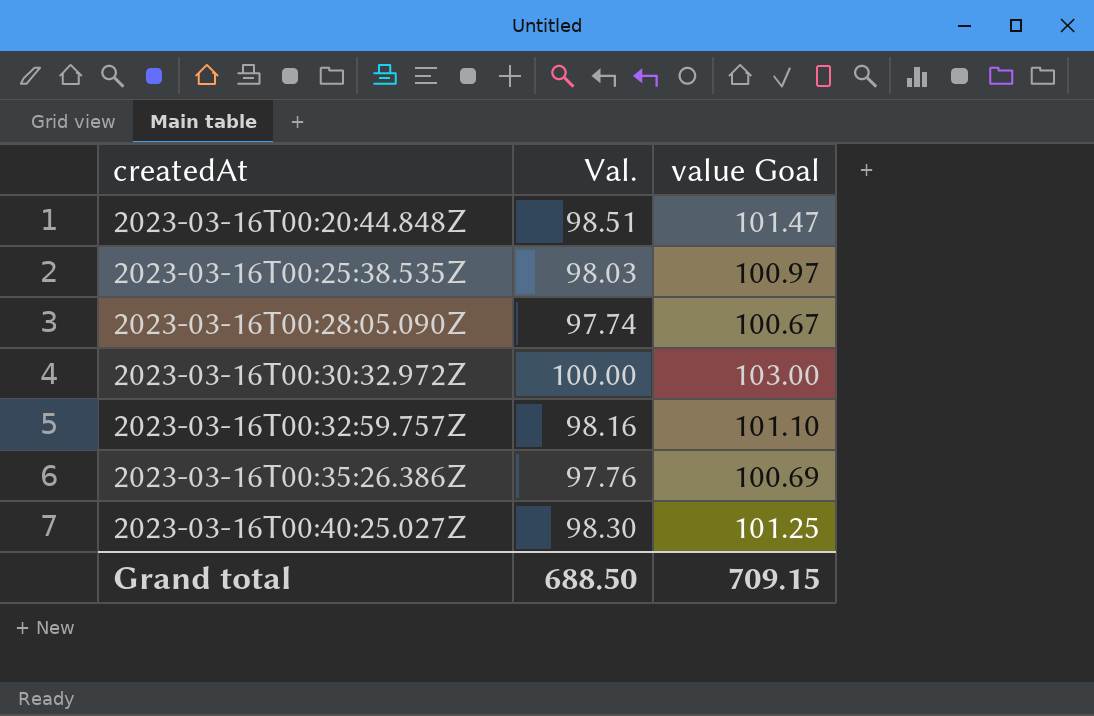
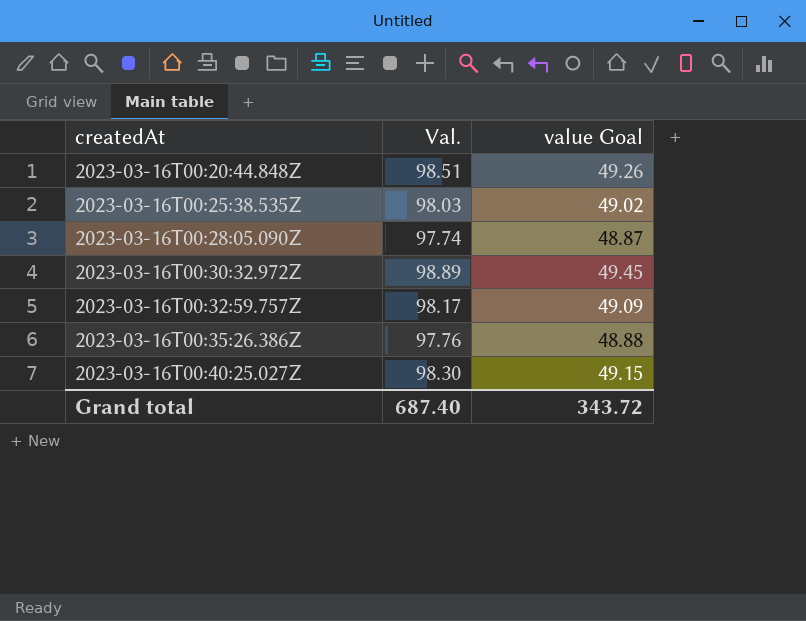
column value Goal | formula: [Val.] * 1.03 -> [Val.] * 0.5
2023-03-16T00:30:32.972Z | Val.: 100.00 -> 98.89
2023-03-16T00:32:59.757Z | Val.: 98.16 -> 98.17
Grand total | Val.: 688.50 -> 687.40
Grand total | value Goal: 709.15 -> 343.72

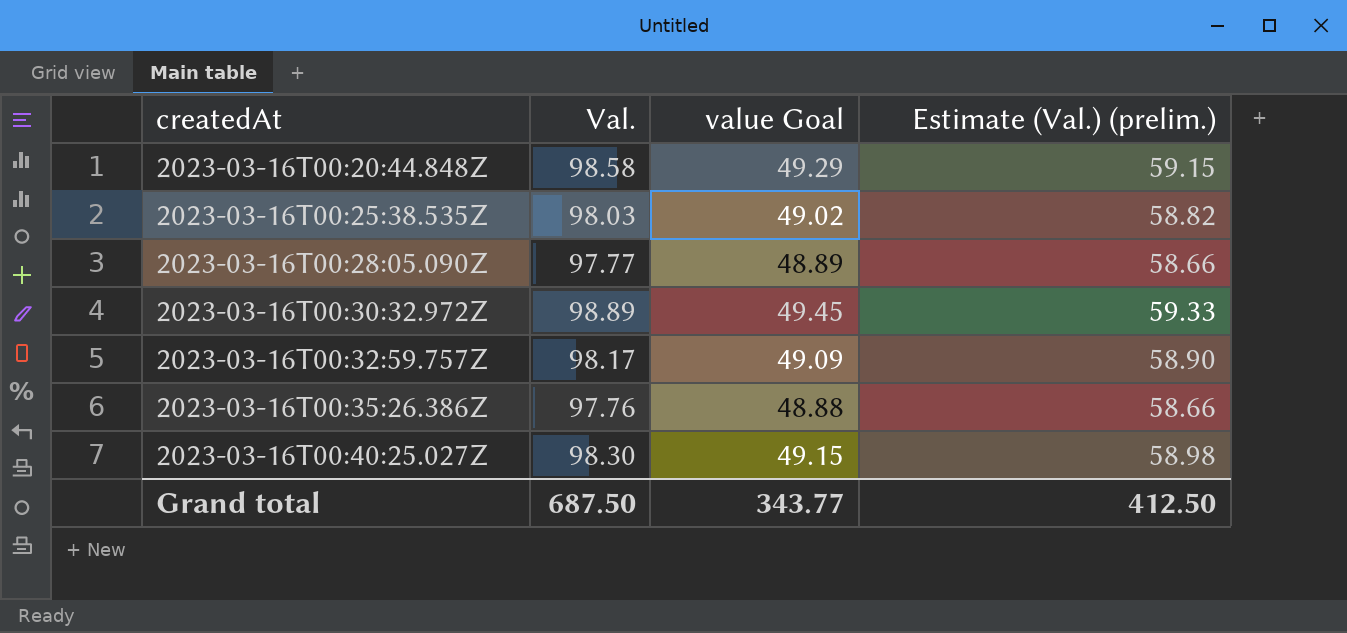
column Estimate (Val.) (prelim.) | formula: none -> [Val.] * 0.6
2023-03-16T00:20:44.848Z | Val.: 98.51 -> 98.58
2023-03-16T00:20:44.848Z | value Goal: 49.26 -> 49.29
2023-03-16T00:28:05.090Z | Val.: 97.74 -> 97.77
2023-03-16T00:28:05.090Z | value Goal: 48.87 -> 48.89
Grand total | Val.: 687.40 -> 687.50
Grand total | value Goal: 343.72 -> 343.77

